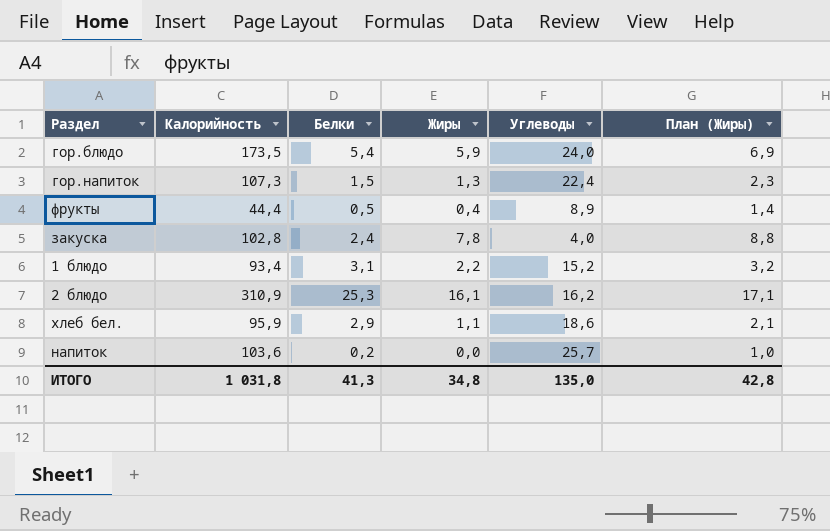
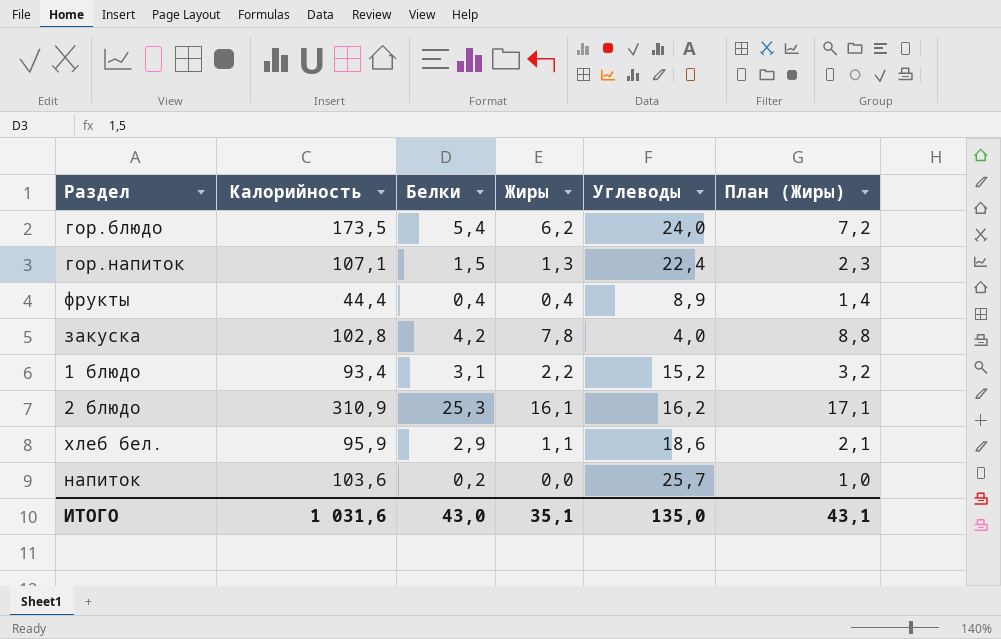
гор.блюдо | Жиры: 5,9 -> 6,2
гор.блюдо | План (Жиры): 6,9 -> 7,2
гор.напиток | Калорийность: 107,3 -> 107,1
фрукты | Белки: 0,5 -> 0,4
закуска | Белки: 2,4 -> 4,2
ИТОГО | Калорийность: 1 031,8 -> 1 031,6
ИТОГО | Белки: 41,3 -> 43,0
ИТОГО | Жиры: 34,8 -> 35,1
ИТОГО | План (Жиры): 42,8 -> 43,1

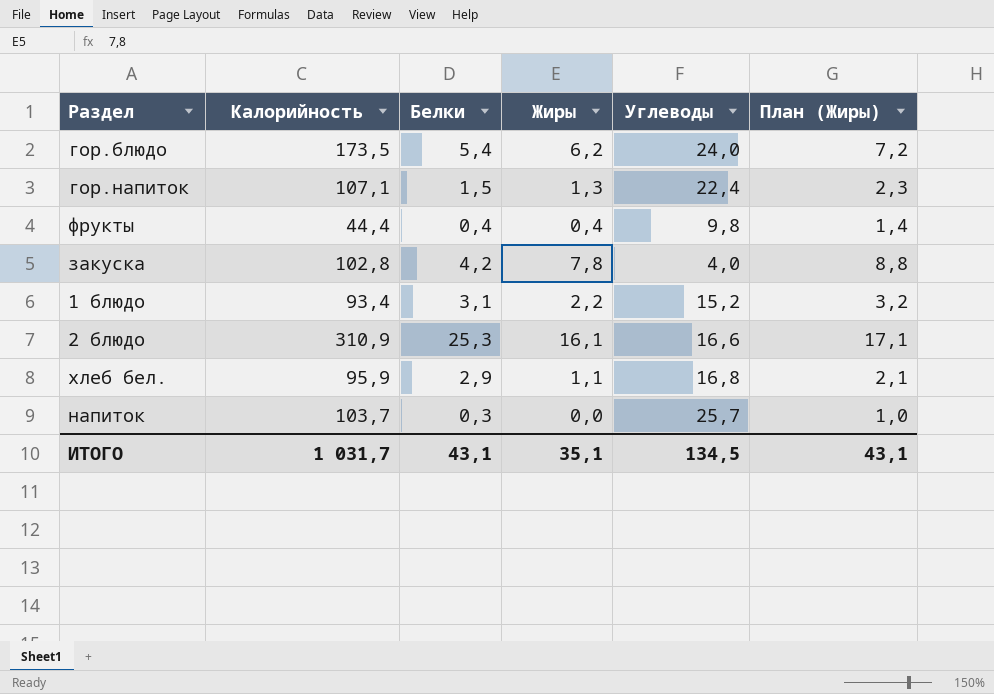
фрукты | Углеводы: 8,9 -> 9,8
2 блюдо | Углеводы: 16,2 -> 16,6
хлеб бел. | Углеводы: 18,6 -> 16,8
напиток | Калорийность: 103,6 -> 103,7
напиток | Белки: 0,2 -> 0,3
ИТОГО | Калорийность: 1 031,6 -> 1 031,7
ИТОГО | Белки: 43,0 -> 43,1
ИТОГО | Углеводы: 135,0 -> 134,5

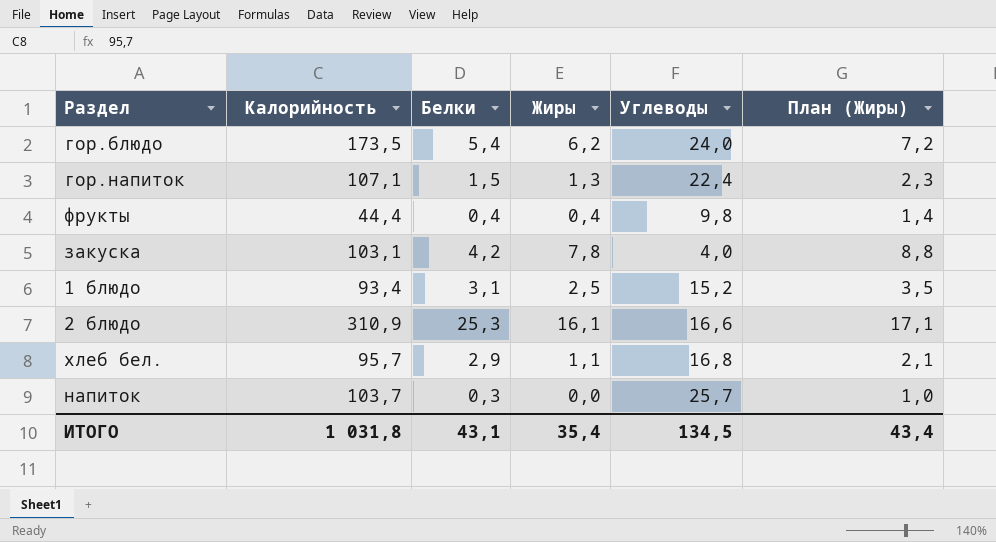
закуска | Калорийность: 102,8 -> 103,1
1 блюдо | Жиры: 2,2 -> 2,5
1 блюдо | План (Жиры): 3,2 -> 3,5
хлеб бел. | Калорийность: 95,9 -> 95,7
ИТОГО | Калорийность: 1 031,7 -> 1 031,8
ИТОГО | Жиры: 35,1 -> 35,4
ИТОГО | План (Жиры): 43,1 -> 43,4

